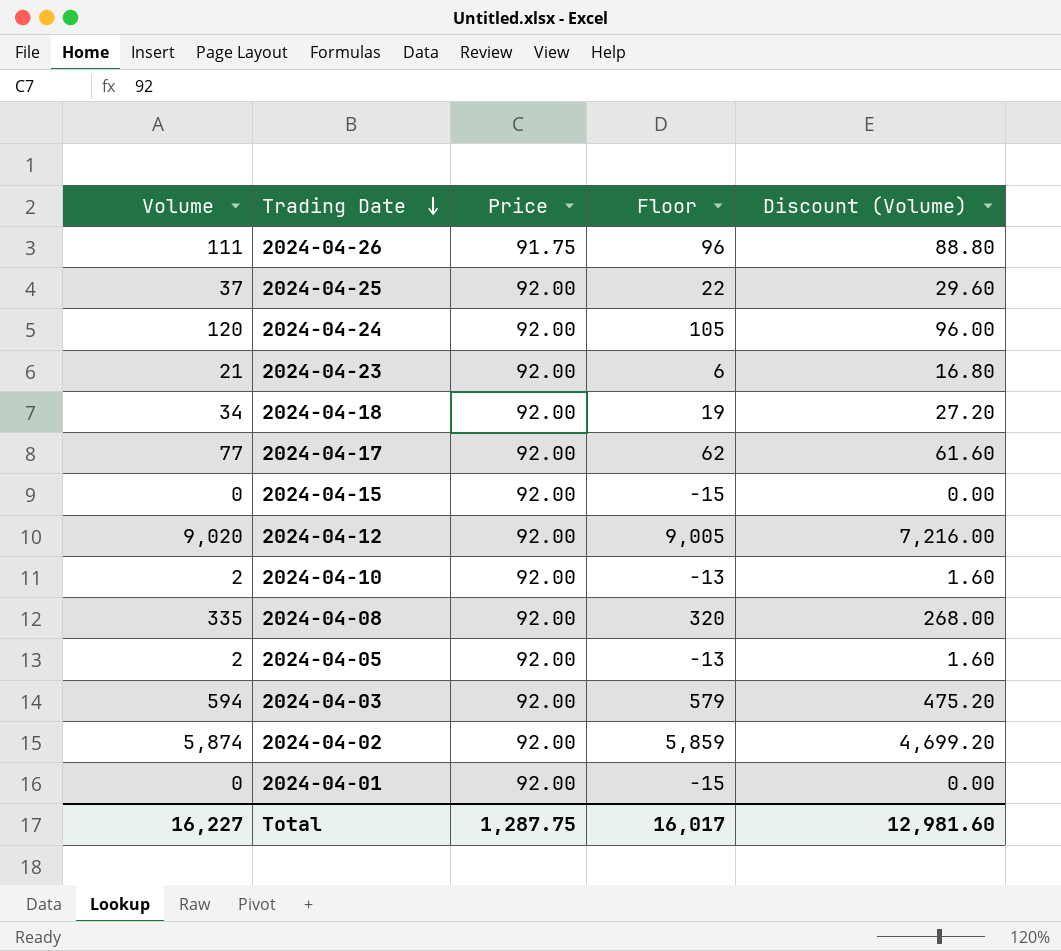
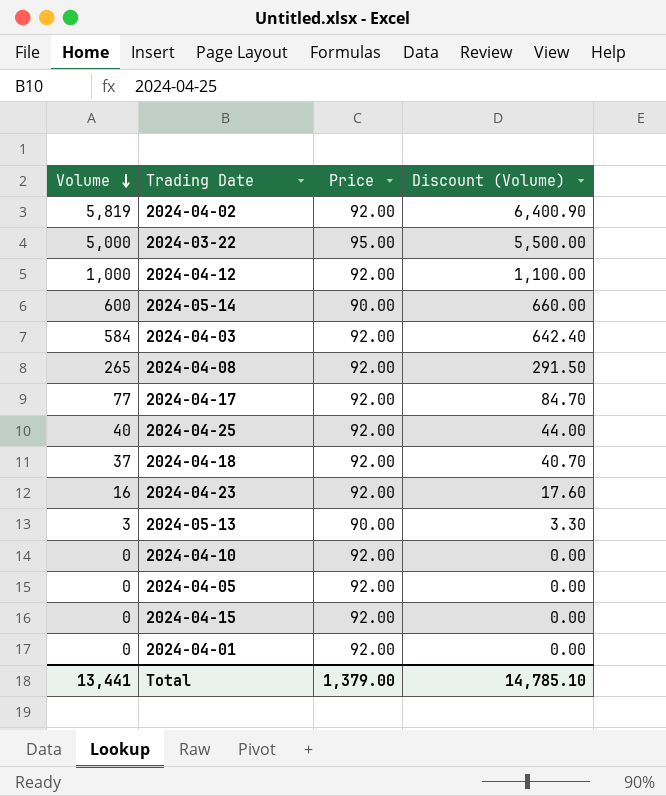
row order: Trading Date descending -> Volume descending
column Floor | formula: [Volume] - 15 -> none
column Discount (Volume) | formula: [Volume] * 0.8 -> [Volume] * 1.1
row 2024-04-26: 111 | 91.75 | 96 | 88.80 -> none
row 2024-04-24: 120 | 92.00 | 105 | 96.00 -> none
2024-04-02 | Volume: 5,874 -> 5,819
row 2024-03-22: none -> 5,000 | 95.00 | 5,500.00
2024-04-12 | Volume: 9,020 -> 1,000
row 2024-05-14: none -> 600 | 90.00 | 660.00
2024-04-03 | Volume: 594 -> 584
2024-04-08 | Volume: 335 -> 265
2024-04-25 | Volume: 37 -> 40
2024-04-18 | Volume: 34 -> 37
2024-04-23 | Volume: 21 -> 16
row 2024-05-13: none -> 3 | 90.00 | 3.30
2024-04-10 | Volume: 2 -> 0
2024-04-05 | Volume: 2 -> 0
Total | Volume: 16,227 -> 13,441
Total | Price: 1,287.75 -> 1,379.00
Total | Discount (Volume): 12,981.60 -> 14,785.10

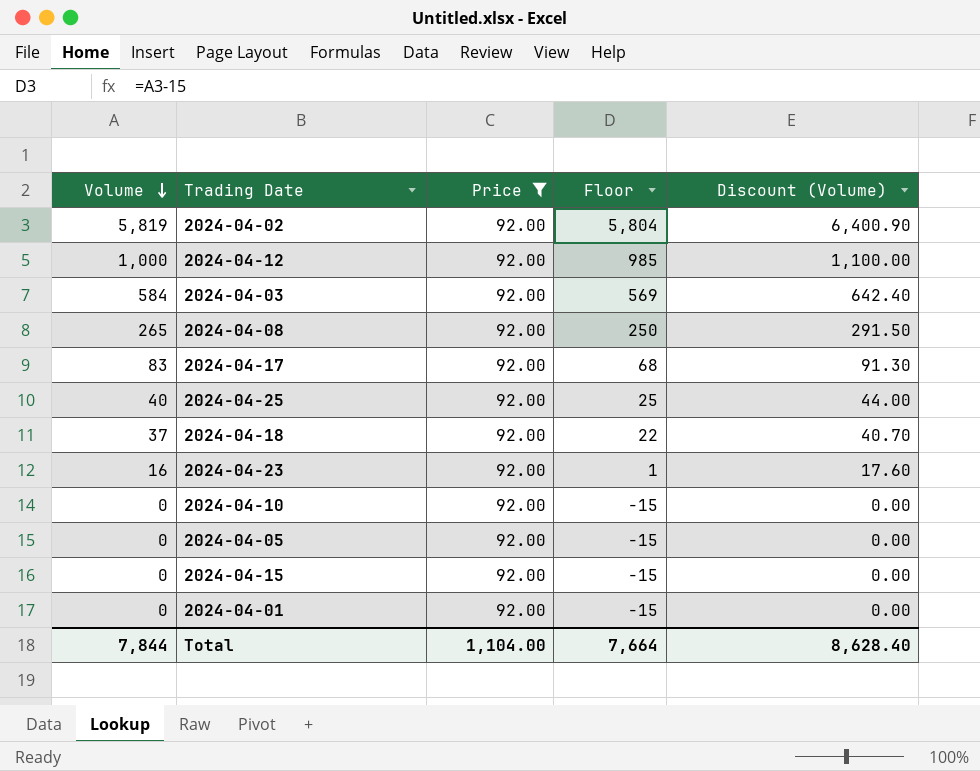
filter: none -> Price = 92.00
column Floor | formula: none -> [Volume] - 15
2024-04-17 | Volume: 77 -> 83
2024-04-17 | Discount (Volume): 84.70 -> 91.30
Total | Volume: 13,441 -> 7,844
Total | Price: 1,379.00 -> 1,104.00
Total | Discount (Volume): 14,785.10 -> 8,628.40

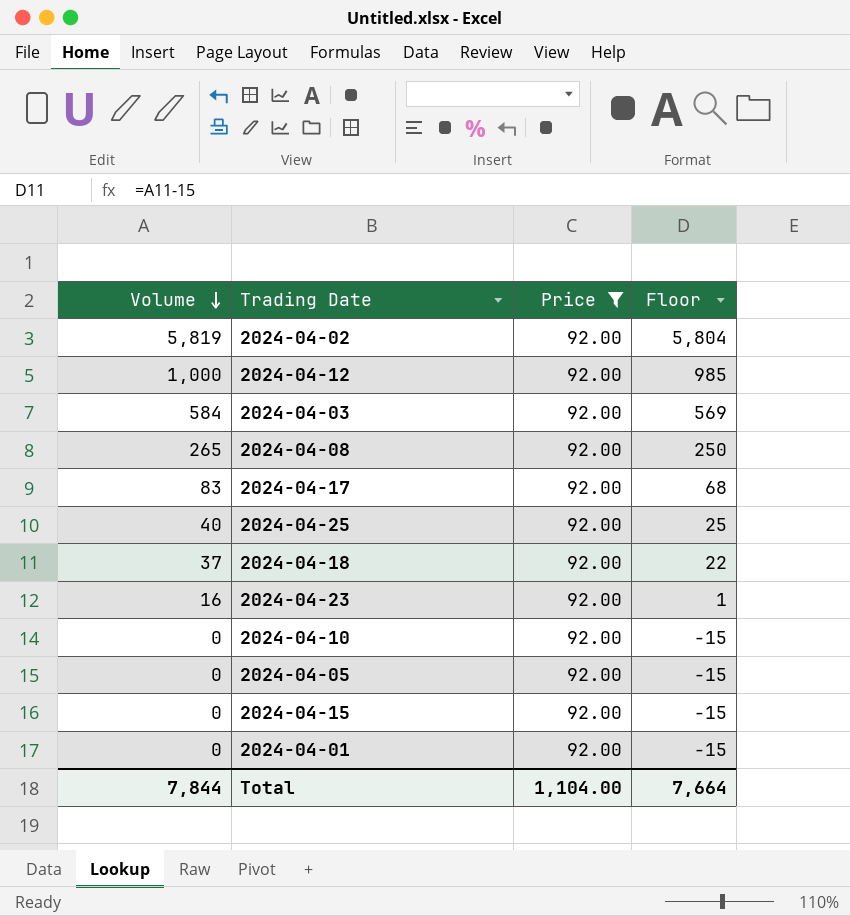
column Discount (Volume) | formula: [Volume] * 1.1 -> none

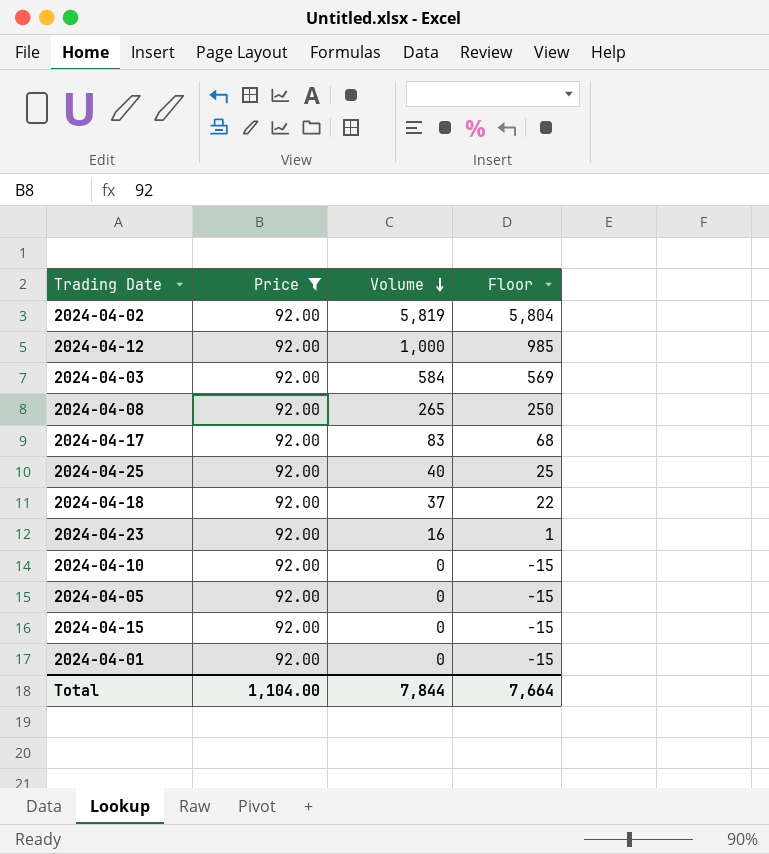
column Volume | position: 1 -> 3

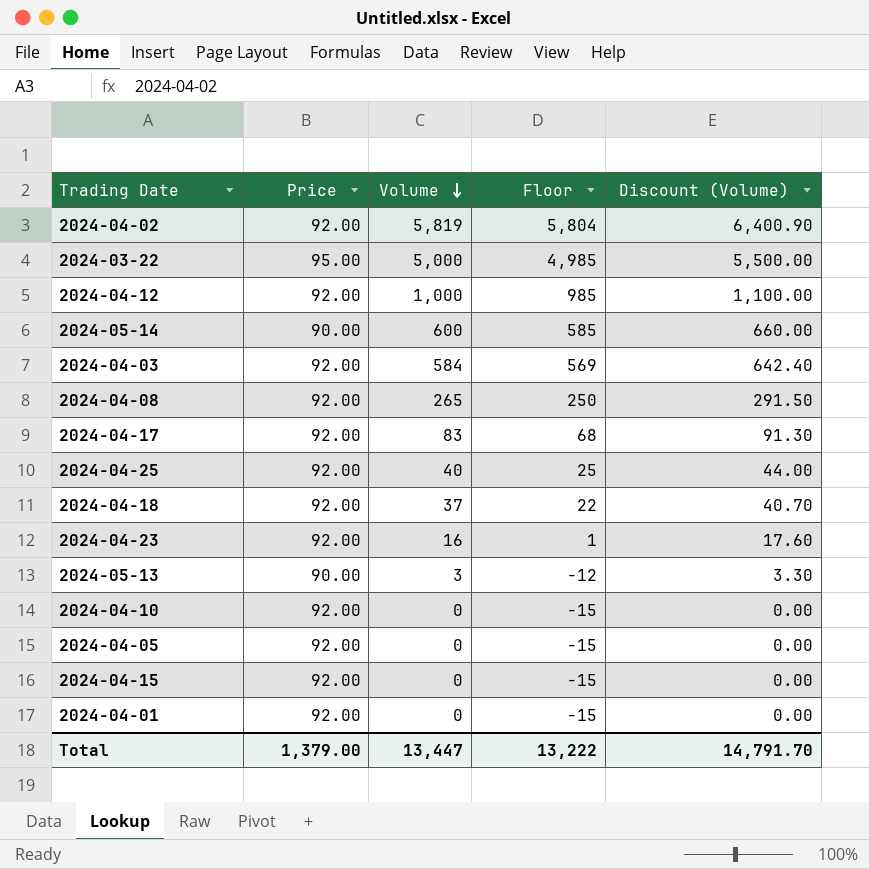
filter: Price = 92.00 -> none
column Discount (Volume) | formula: none -> [Volume] * 1.1
Total | Price: 1,104.00 -> 1,379.00
Total | Volume: 7,844 -> 13,447
Total | Floor: 7,664 -> 13,222

